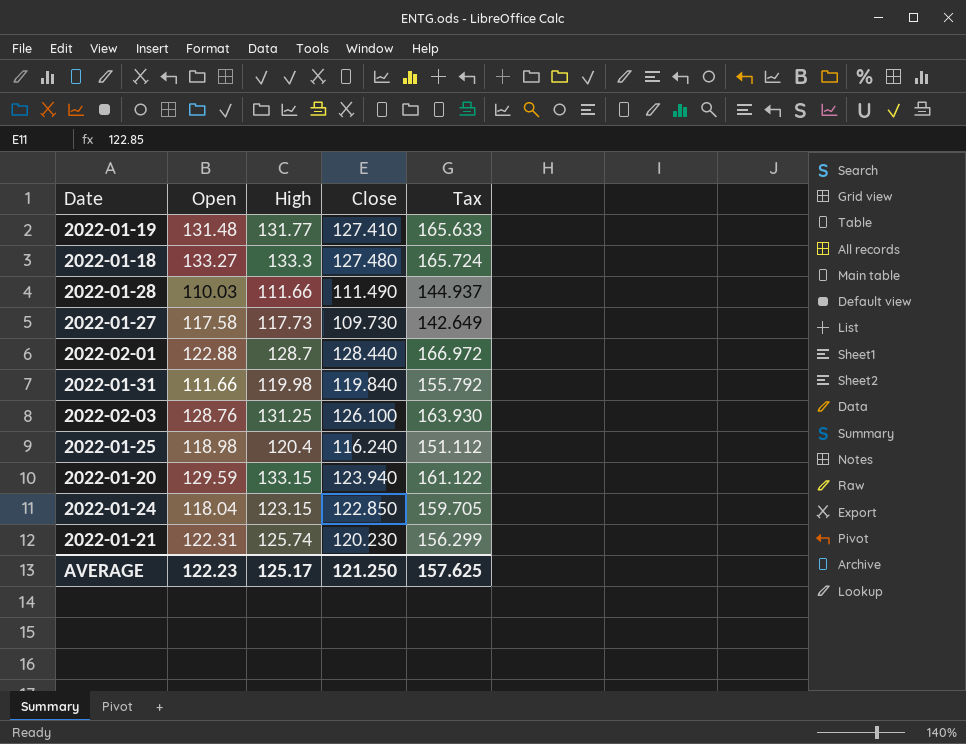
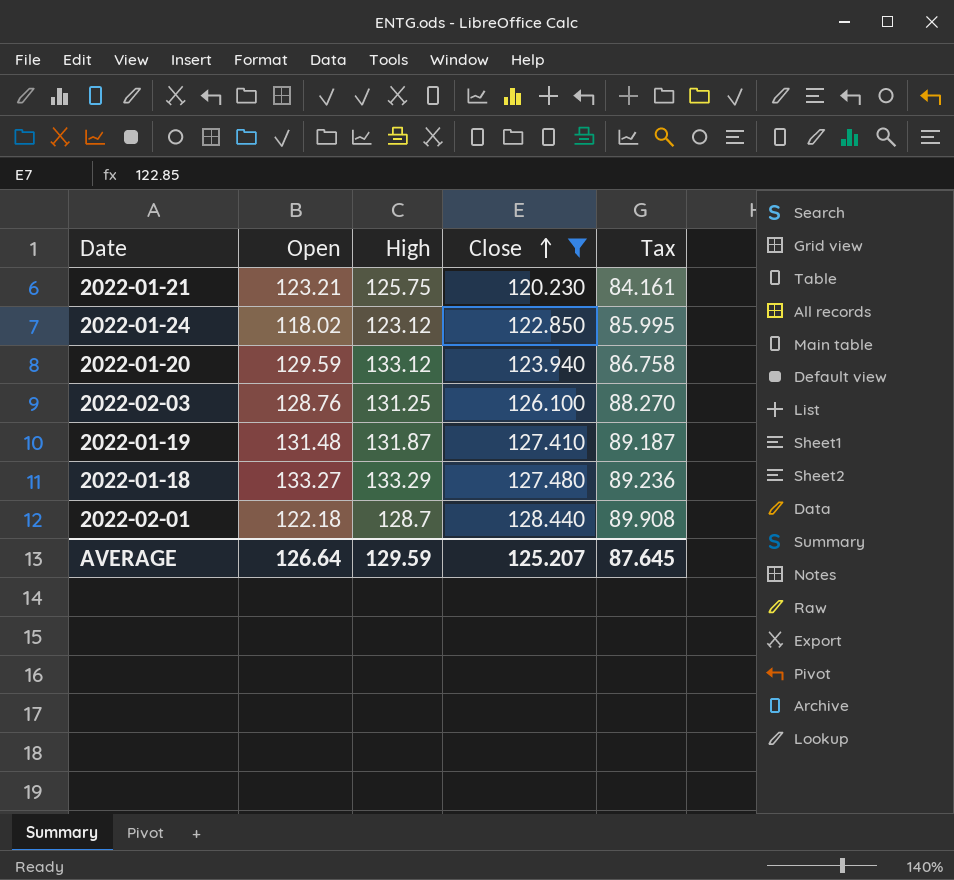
filter: none -> Close >= 120.230
row order: none -> Close ascending
column Tax | formula: [Close] * 1.3 -> [Close] * 0.7
2022-01-21 | Open: 122.31 -> 123.21
2022-01-21 | High: 125.74 -> 125.75
2022-01-24 | Open: 118.04 -> 118.02
2022-01-24 | High: 123.15 -> 123.12
2022-01-20 | High: 133.15 -> 133.12
2022-01-19 | High: 131.77 -> 131.87
2022-01-18 | High: 133.3 -> 133.29
2022-02-01 | Open: 122.88 -> 122.18
AVERAGE | Open: 122.23 -> 126.64
AVERAGE | High: 125.17 -> 129.59
AVERAGE | Close: 121.250 -> 125.207
AVERAGE | Tax: 157.625 -> 87.645

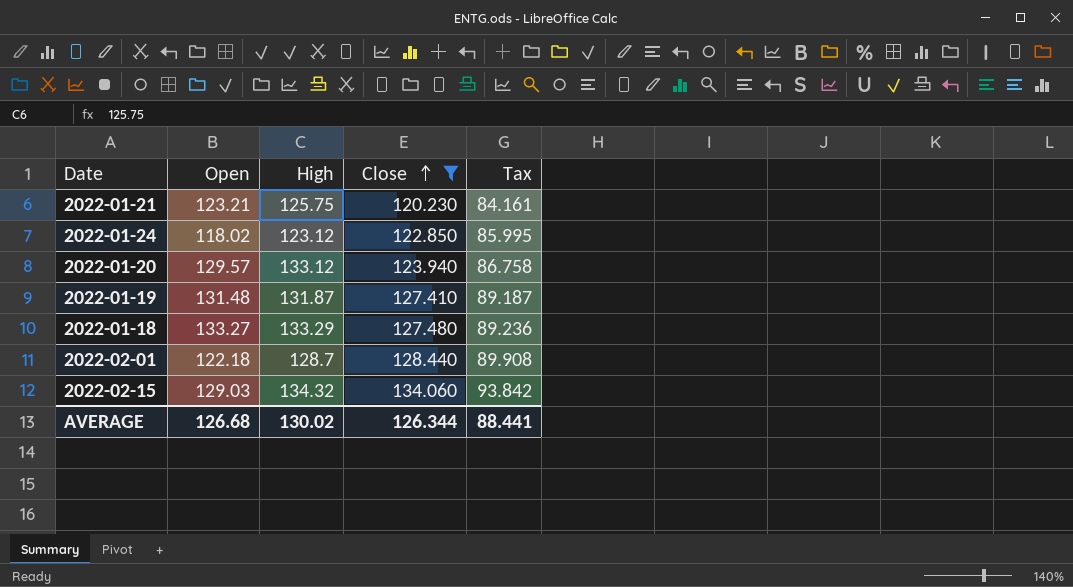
row 2022-02-03: 128.76 | 131.25 | 126.100 | 88.270 -> none
2022-01-20 | Open: 129.59 -> 129.57
row 2022-02-15: none -> 129.03 | 134.32 | 134.060 | 93.842
AVERAGE | Open: 126.64 -> 126.68
AVERAGE | High: 129.59 -> 130.02
AVERAGE | Close: 125.207 -> 126.344
AVERAGE | Tax: 87.645 -> 88.441

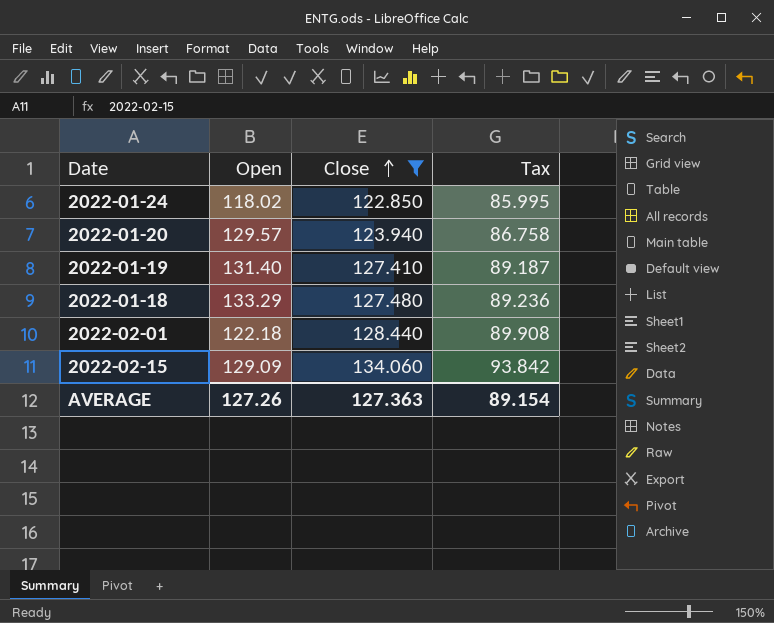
column High | position: 3 -> none
row 2022-01-21: 123.21 | 125.75 | 120.230 | 84.161 -> none
2022-01-19 | Open: 131.48 -> 131.40
2022-01-18 | Open: 133.27 -> 133.29
2022-02-15 | Open: 129.03 -> 129.09
AVERAGE | Open: 126.68 -> 127.26
AVERAGE | Close: 126.344 -> 127.363
AVERAGE | Tax: 88.441 -> 89.154

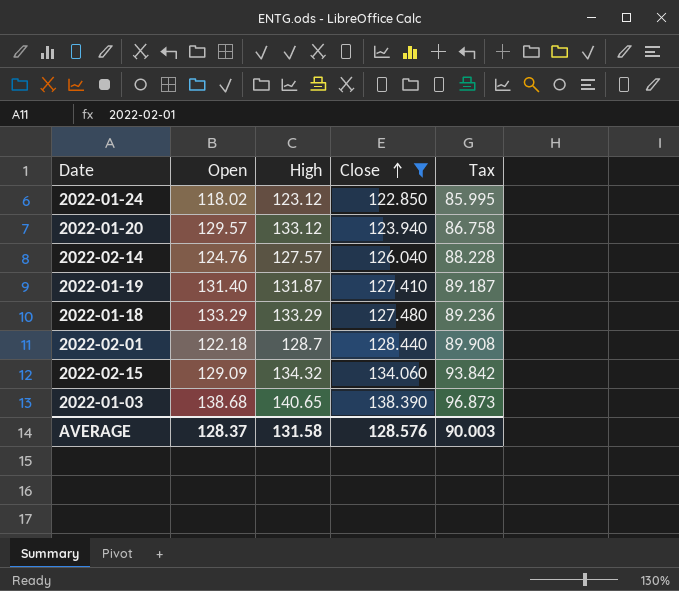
column High | position: none -> 3
row 2022-02-14: none -> 124.76 | 127.57 | 126.040 | 88.228
row 2022-01-03: none -> 138.68 | 140.65 | 138.390 | 96.873
AVERAGE | Open: 127.26 -> 128.37
AVERAGE | Close: 127.363 -> 128.576
AVERAGE | Tax: 89.154 -> 90.003

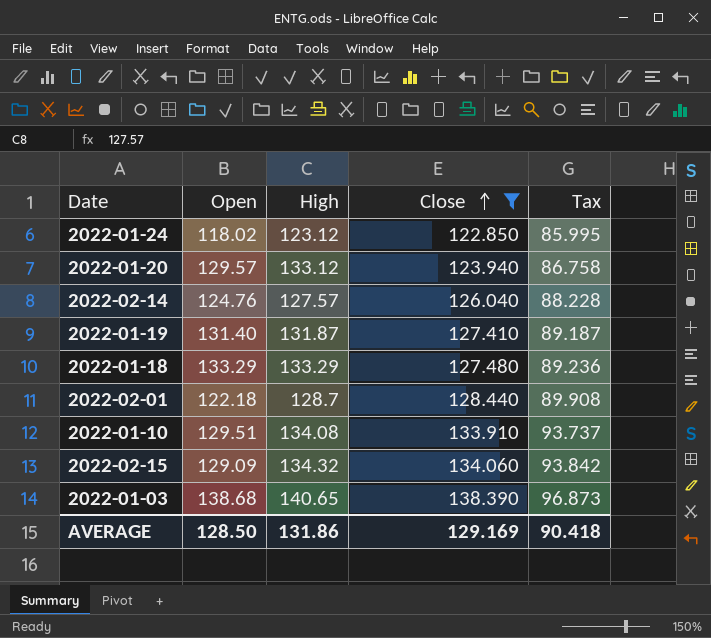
row 2022-01-10: none -> 129.51 | 134.08 | 133.910 | 93.737
AVERAGE | Open: 128.37 -> 128.50
AVERAGE | High: 131.58 -> 131.86
AVERAGE | Close: 128.576 -> 129.169
AVERAGE | Tax: 90.003 -> 90.418

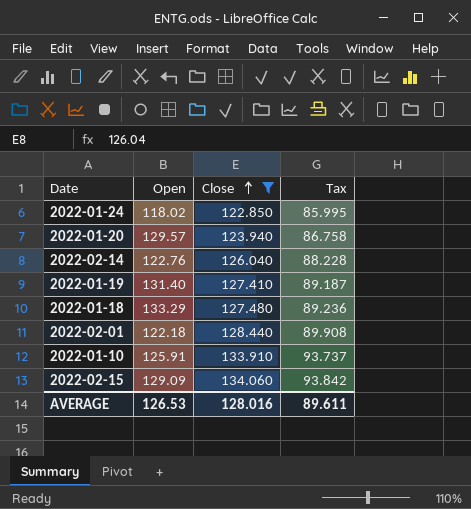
column High | position: 3 -> none
row 2022-01-03: 138.68 | 140.65 | 138.390 | 96.873 -> none
2022-02-14 | Open: 124.76 -> 122.76
2022-01-10 | Open: 129.51 -> 125.91
AVERAGE | Open: 128.50 -> 126.53
AVERAGE | Close: 129.169 -> 128.016
AVERAGE | Tax: 90.418 -> 89.611

